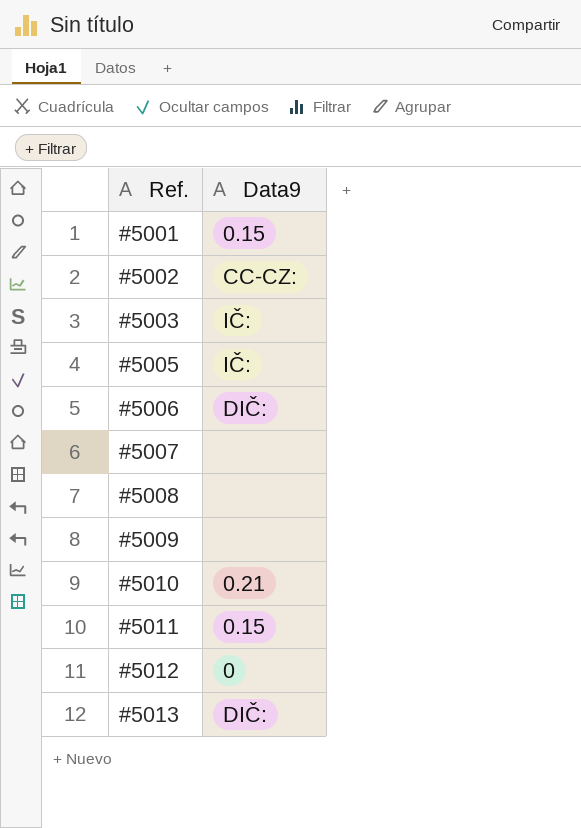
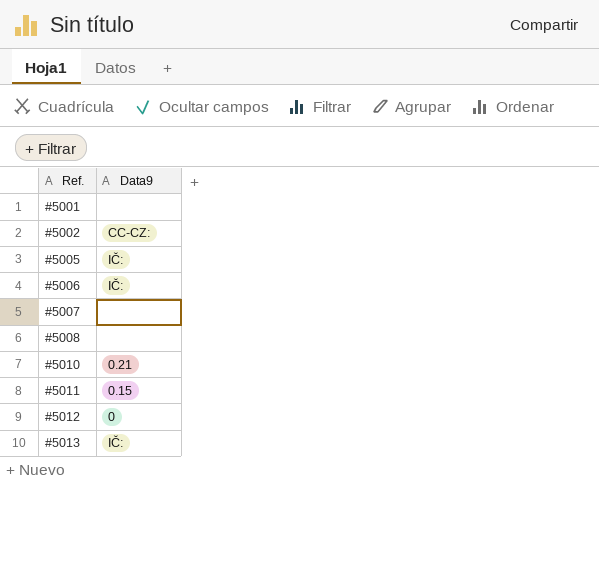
row #5003: IČ: -> none
row #5009: none -> none
#5001 | Data9: 0.15 -> none
#5006 | Data9: DIČ: -> IČ:
#5013 | Data9: DIČ: -> IČ:

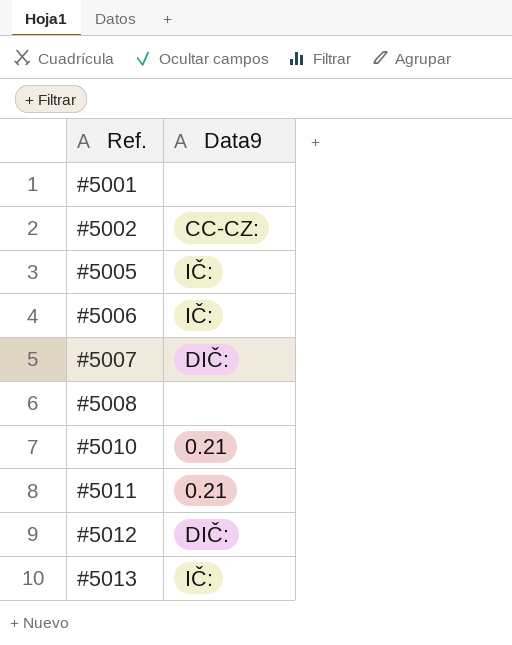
#5007 | Data9: none -> DIČ:
#5011 | Data9: 0.15 -> 0.21
#5012 | Data9: 0 -> DIČ:

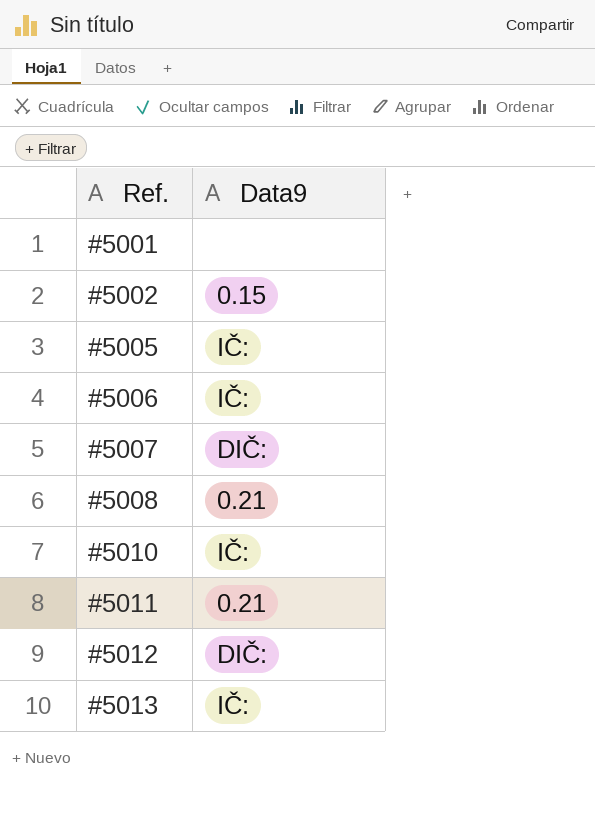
#5002 | Data9: CC-CZ: -> 0.15
#5008 | Data9: none -> 0.21
#5010 | Data9: 0.21 -> IČ:

